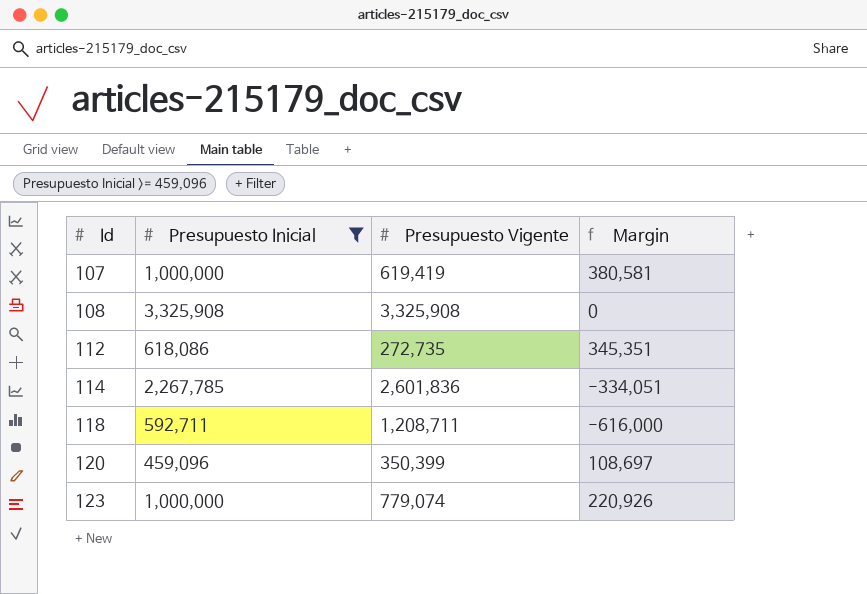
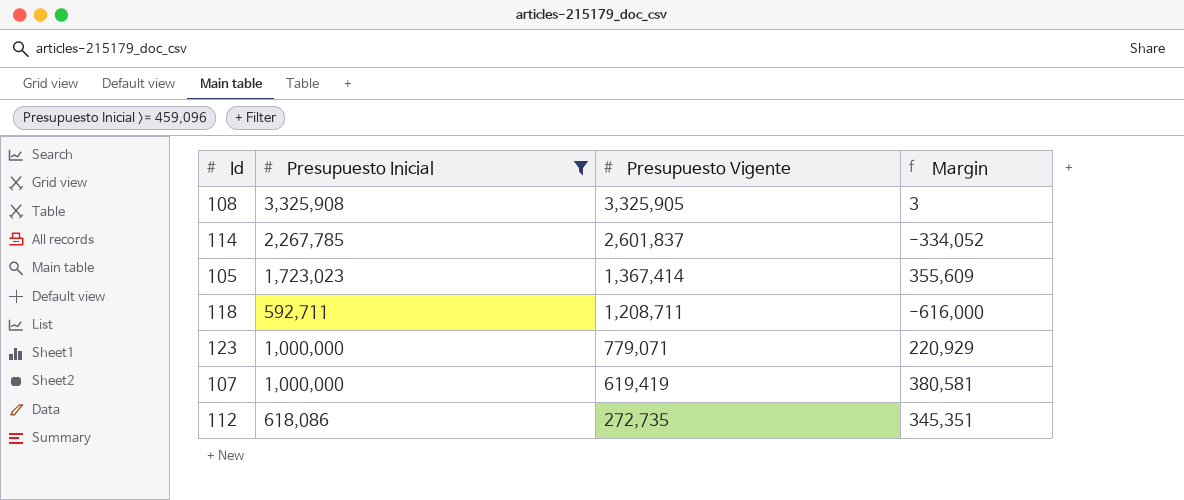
row order: Id ascending -> Presupuesto Vigente descending
row 120: 459,096 | 350,399 | 108,697 -> none
108 | Presupuesto Vigente: 3,325,908 -> 3,325,905
108 | Margin: 0 -> 3
114 | Presupuesto Vigente: 2,601,836 -> 2,601,837
114 | Margin: -334,051 -> -334,052
row 105: none -> 1,723,023 | 1,367,414 | 355,609
123 | Presupuesto Vigente: 779,074 -> 779,071
123 | Margin: 220,926 -> 220,929

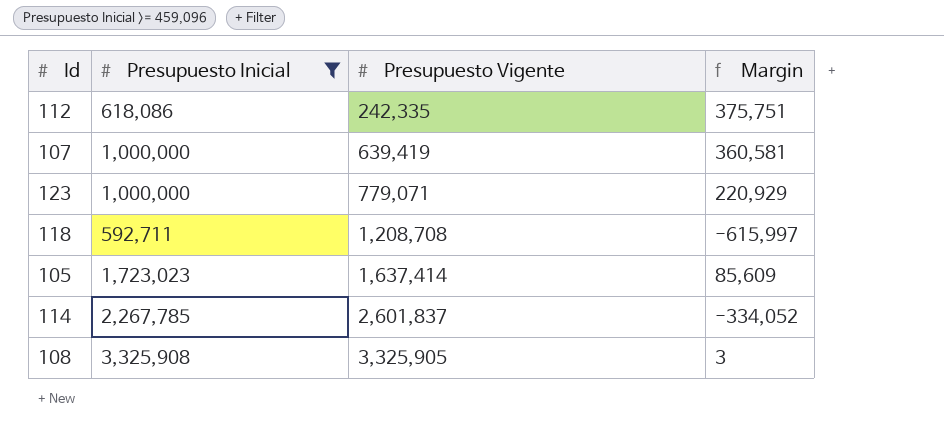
row order: Presupuesto Vigente descending -> Presupuesto Vigente ascending
112 | Presupuesto Vigente: 272,735 -> 242,335
112 | Margin: 345,351 -> 375,751
107 | Presupuesto Vigente: 619,419 -> 639,419
107 | Margin: 380,581 -> 360,581
118 | Presupuesto Vigente: 1,208,711 -> 1,208,708
118 | Margin: -616,000 -> -615,997
105 | Presupuesto Vigente: 1,367,414 -> 1,637,414
105 | Margin: 355,609 -> 85,609

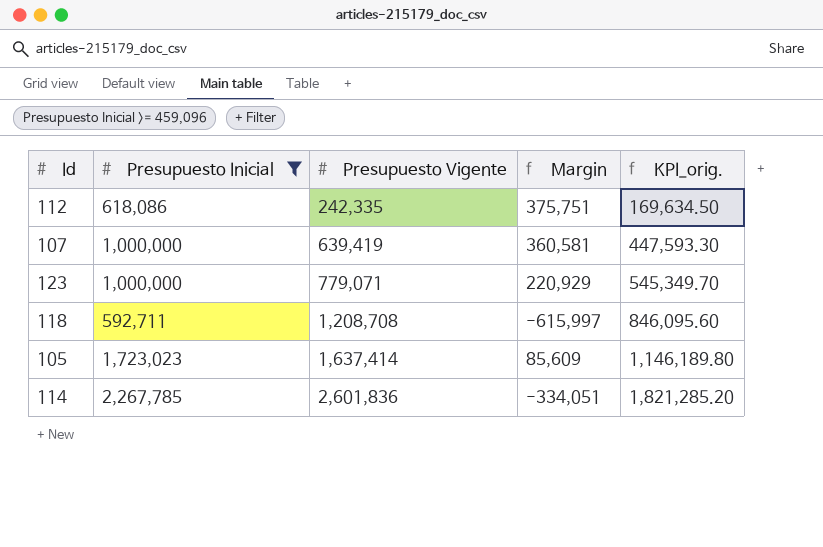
column KPI_orig. | formula: none -> [Presupuesto Vigente] * 0.7
row 108: 3,325,908 | 3,325,905 | 3 -> none
114 | Presupuesto Vigente: 2,601,837 -> 2,601,836
114 | Margin: -334,052 -> -334,051

